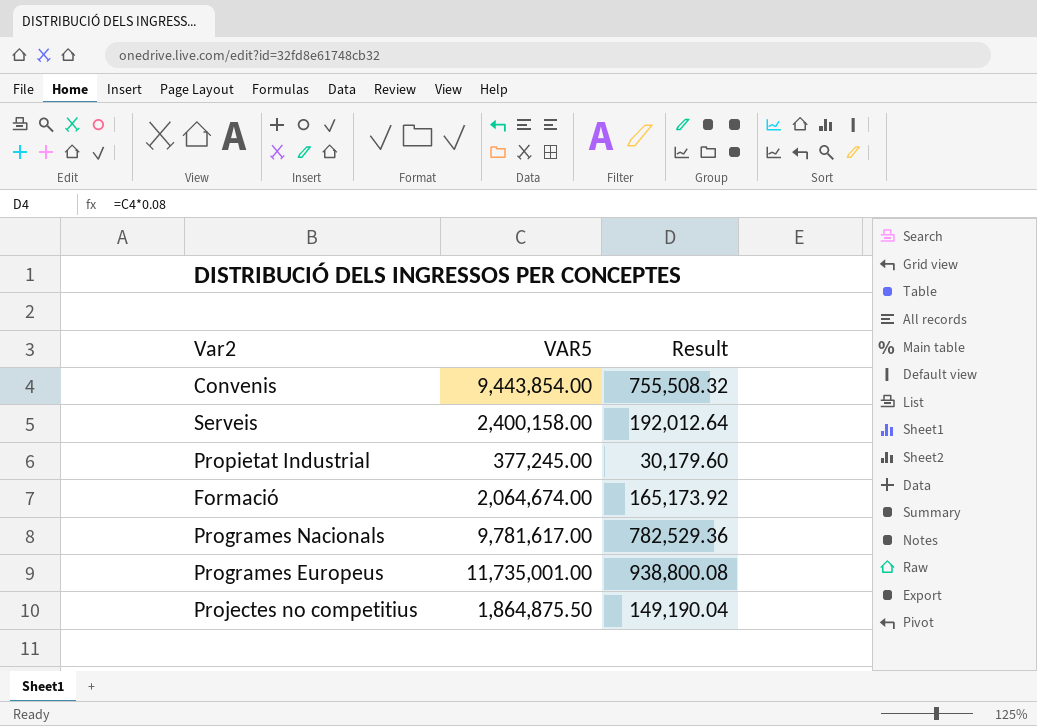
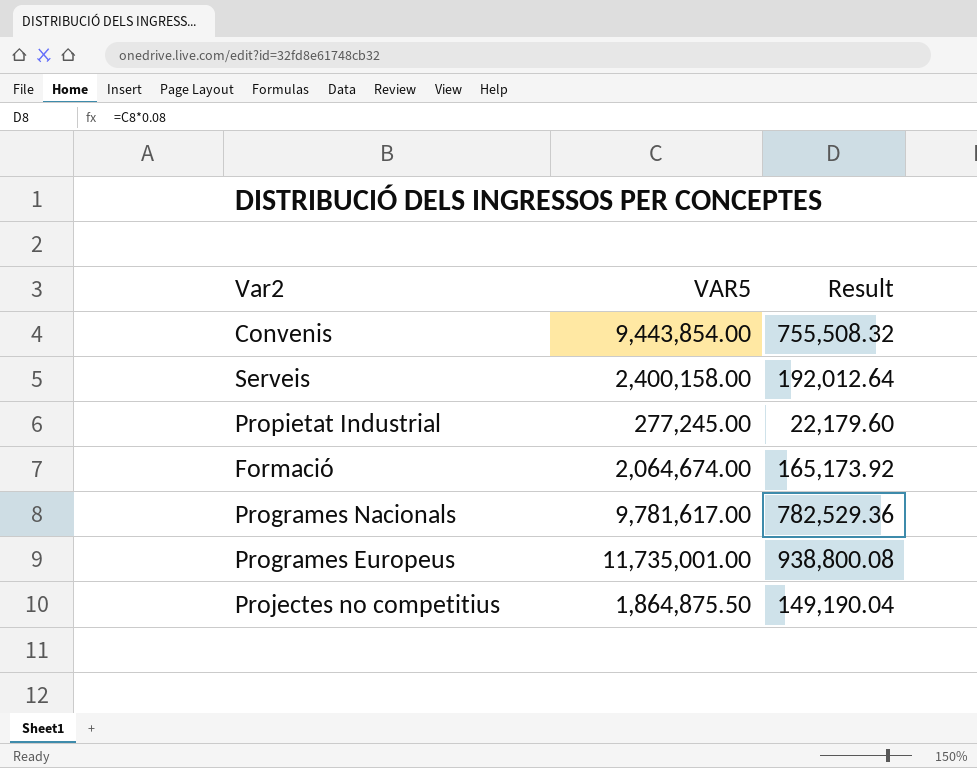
Propietat Industrial | VAR5: 377,245.00 -> 277,245.00
Propietat Industrial | Result: 30,179.60 -> 22,179.60

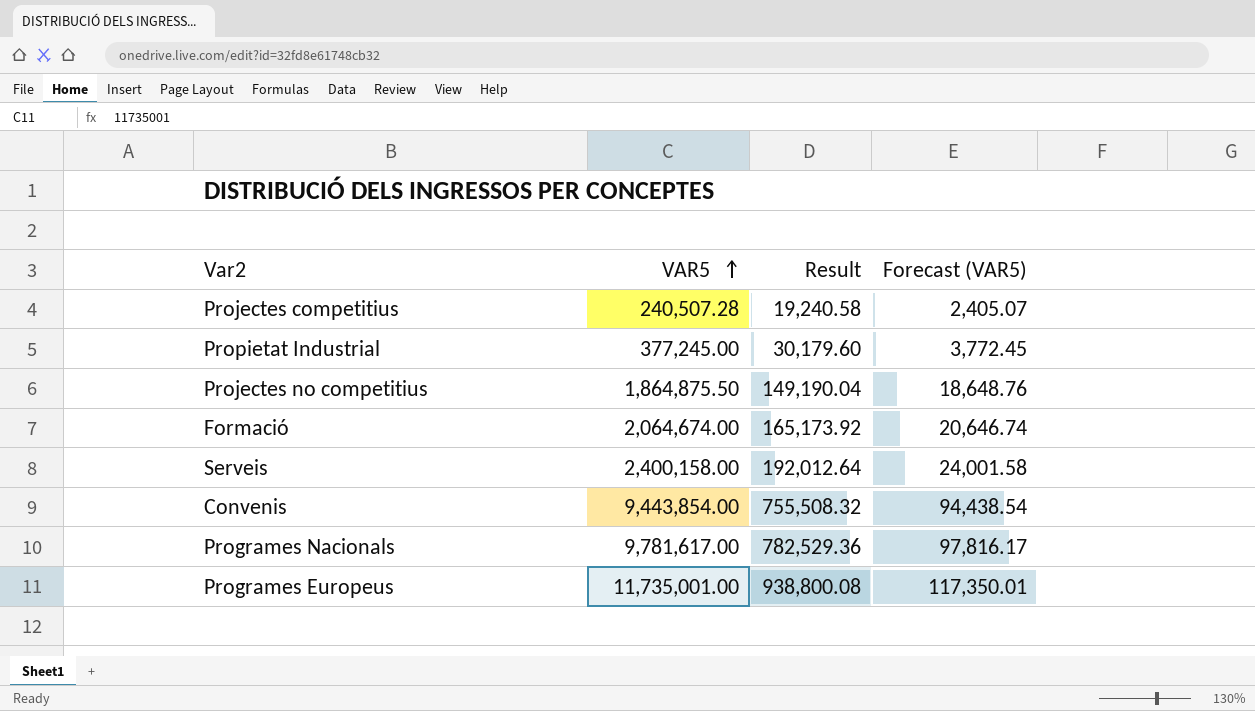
row order: none -> VAR5 ascending
column Forecast (VAR5) | formula: none -> [VAR5] * 0.01
row Projectes competitius: none -> 240,507.28 | 19,240.58 | 2,405.07
Propietat Industrial | VAR5: 277,245.00 -> 377,245.00
Propietat Industrial | Result: 22,179.60 -> 30,179.60

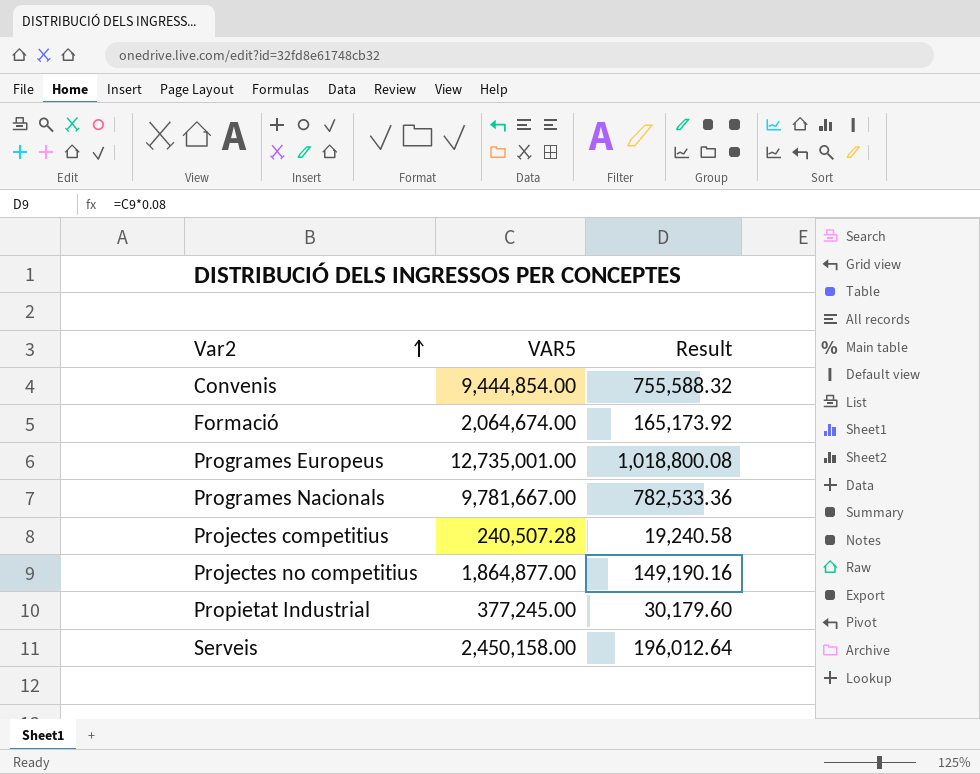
row order: VAR5 ascending -> Var2 ascending
column Forecast (VAR5) | formula: [VAR5] * 0.01 -> none
Convenis | VAR5: 9,443,854.00 -> 9,444,854.00
Convenis | Result: 755,508.32 -> 755,588.32
Programes Europeus | VAR5: 11,735,001.00 -> 12,735,001.00
Programes Europeus | Result: 938,800.08 -> 1,018,800.08
Programes Nacionals | VAR5: 9,781,617.00 -> 9,781,667.00
Programes Nacionals | Result: 782,529.36 -> 782,533.36
Projectes no competitius | VAR5: 1,864,875.50 -> 1,864,877.00
Projectes no competitius | Result: 149,190.04 -> 149,190.16
Serveis | VAR5: 2,400,158.00 -> 2,450,158.00
Serveis | Result: 192,012.64 -> 196,012.64

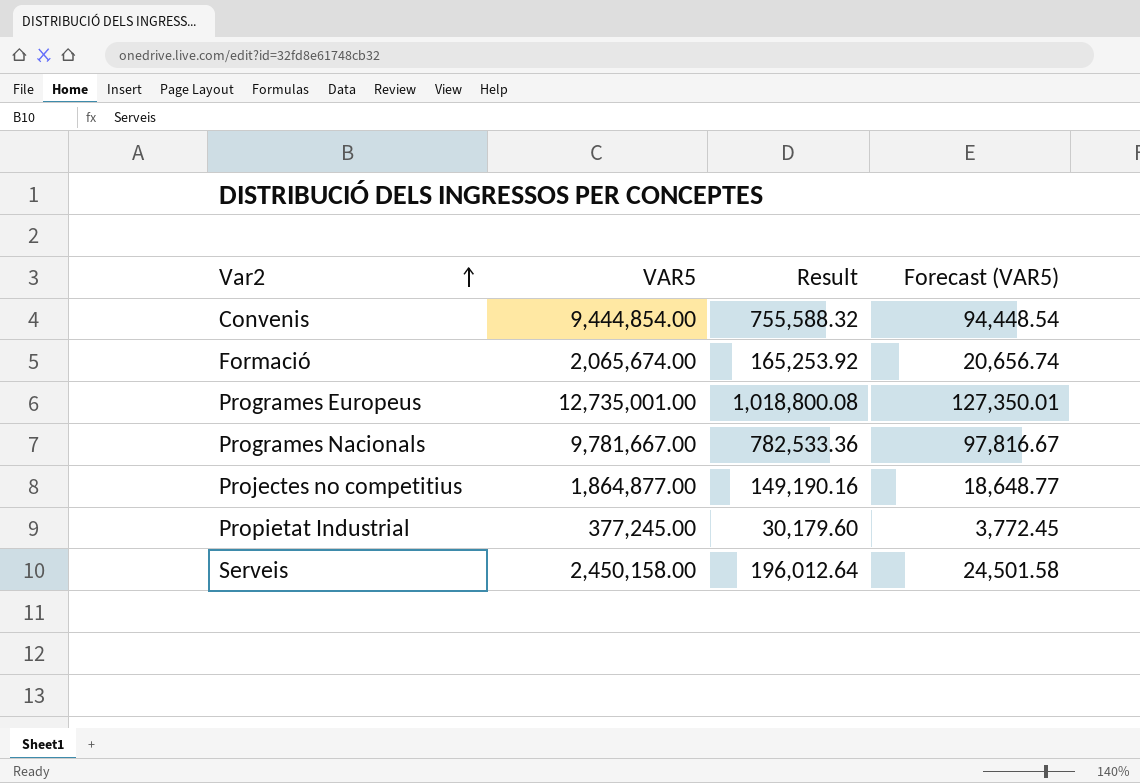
column Forecast (VAR5) | formula: none -> [VAR5] * 0.01
row Projectes competitius: 240,507.28 | 19,240.58 -> none
Formació | VAR5: 2,064,674.00 -> 2,065,674.00
Formació | Result: 165,173.92 -> 165,253.92

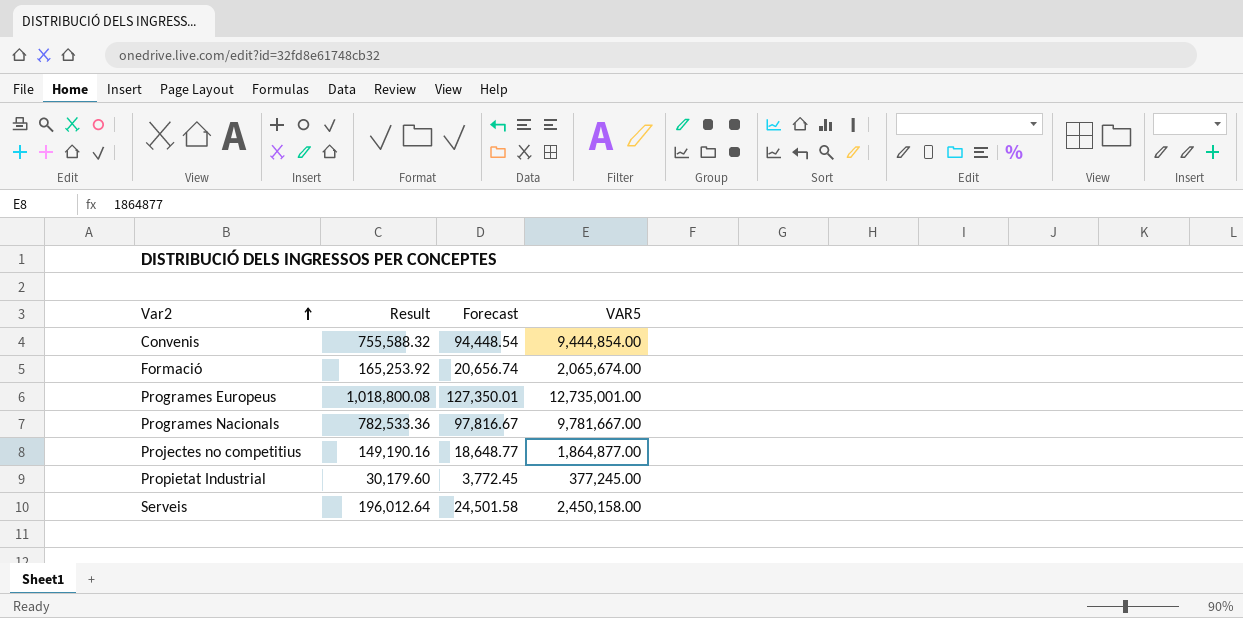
column name: Forecast (VAR5) -> Forecast
column VAR5 | position: 2 -> 4

